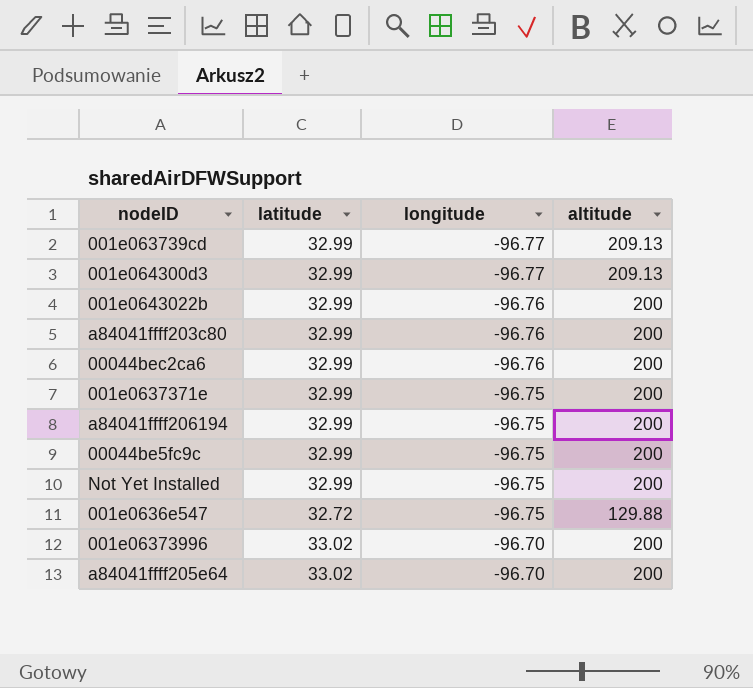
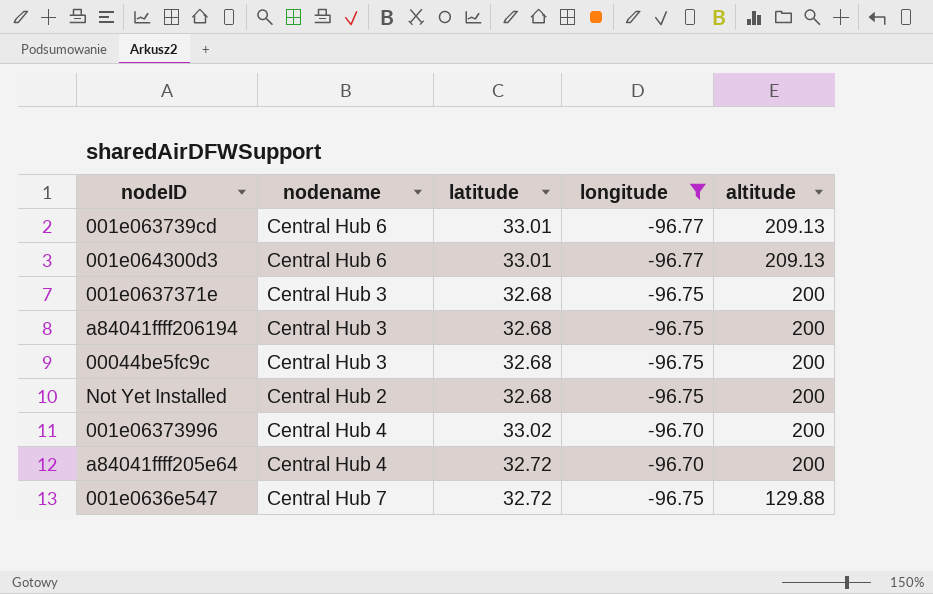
filter: none -> longitude != -96.76
row order: longitude ascending -> altitude descending
column nodename | position: none -> 2
001e063739cd | latitude: 32.99 -> 33.01
001e064300d3 | latitude: 32.99 -> 33.01
001e0637371e | latitude: 32.99 -> 32.68
a84041ffff206194 | latitude: 32.99 -> 32.68
00044be5fc9c | latitude: 32.99 -> 32.68
Not Yet Installed | latitude: 32.99 -> 32.68
a84041ffff205e64 | latitude: 33.02 -> 32.72

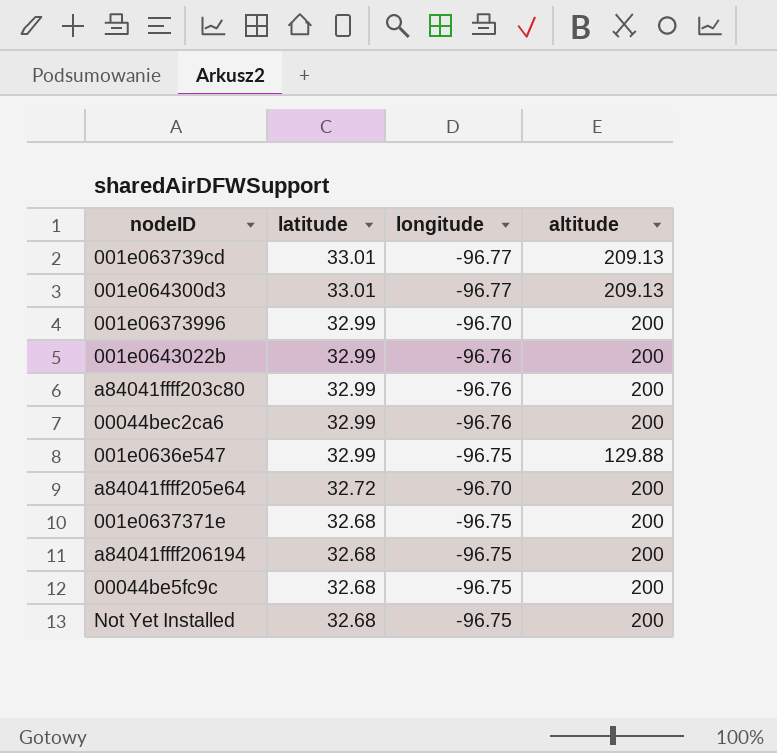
filter: longitude != -96.76 -> none
row order: altitude descending -> latitude descending
column nodename | position: 2 -> none
001e06373996 | latitude: 33.02 -> 32.99
001e0636e547 | latitude: 32.72 -> 32.99

